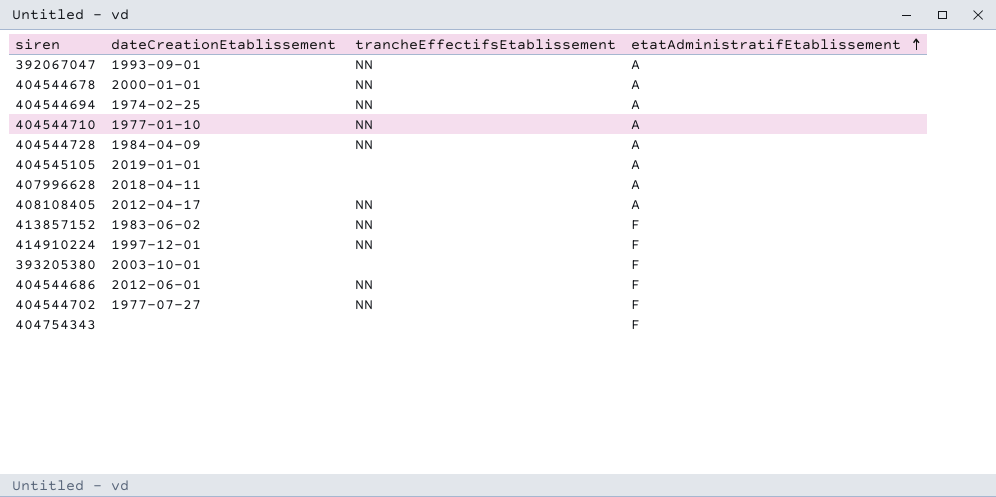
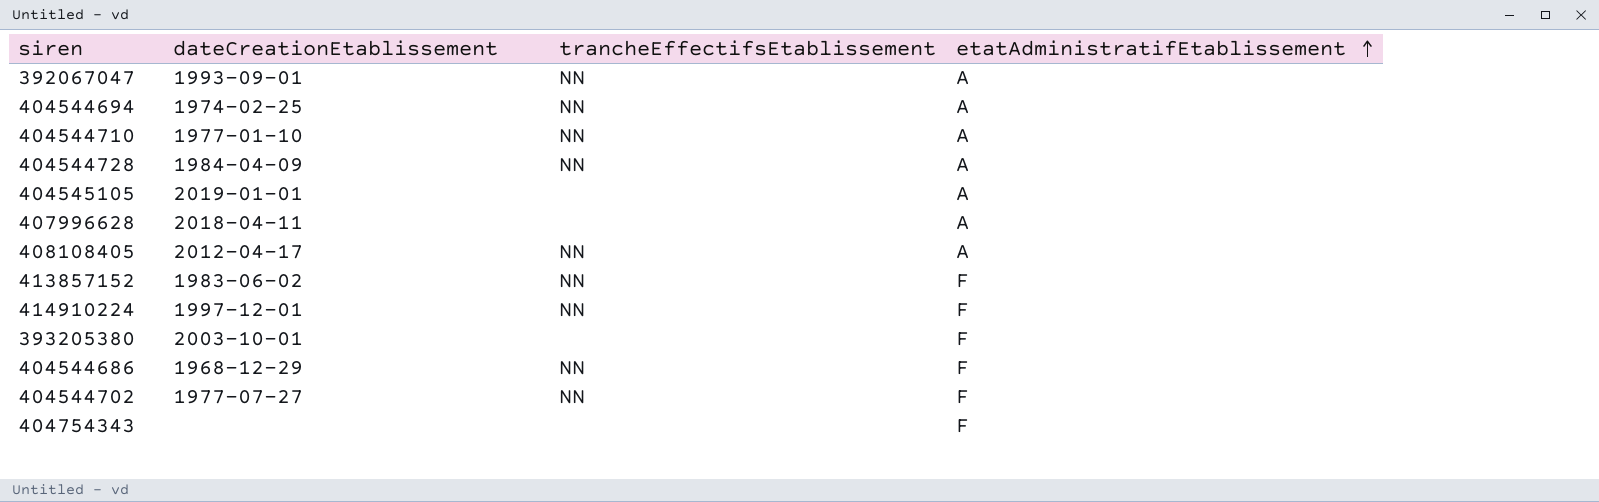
row 404544678: 2000-01-01 | NN | A -> none
404544686 | dateCreationEtablissement: 2012-06-01 -> 1968-12-29

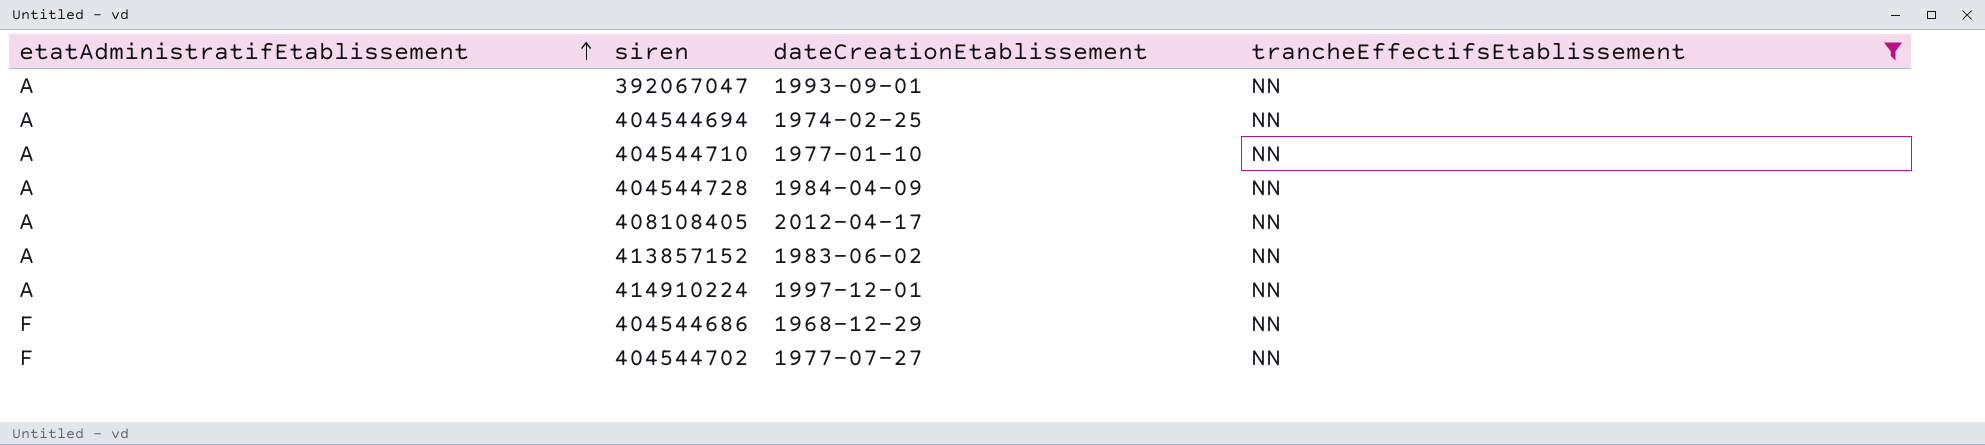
filter: none -> trancheEffectifsEtablissement = NN
column etatAdministratifEtablissement | position: 4 -> 1
413857152 | etatAdministratifEtablissement: F -> A
414910224 | etatAdministratifEtablissement: F -> A

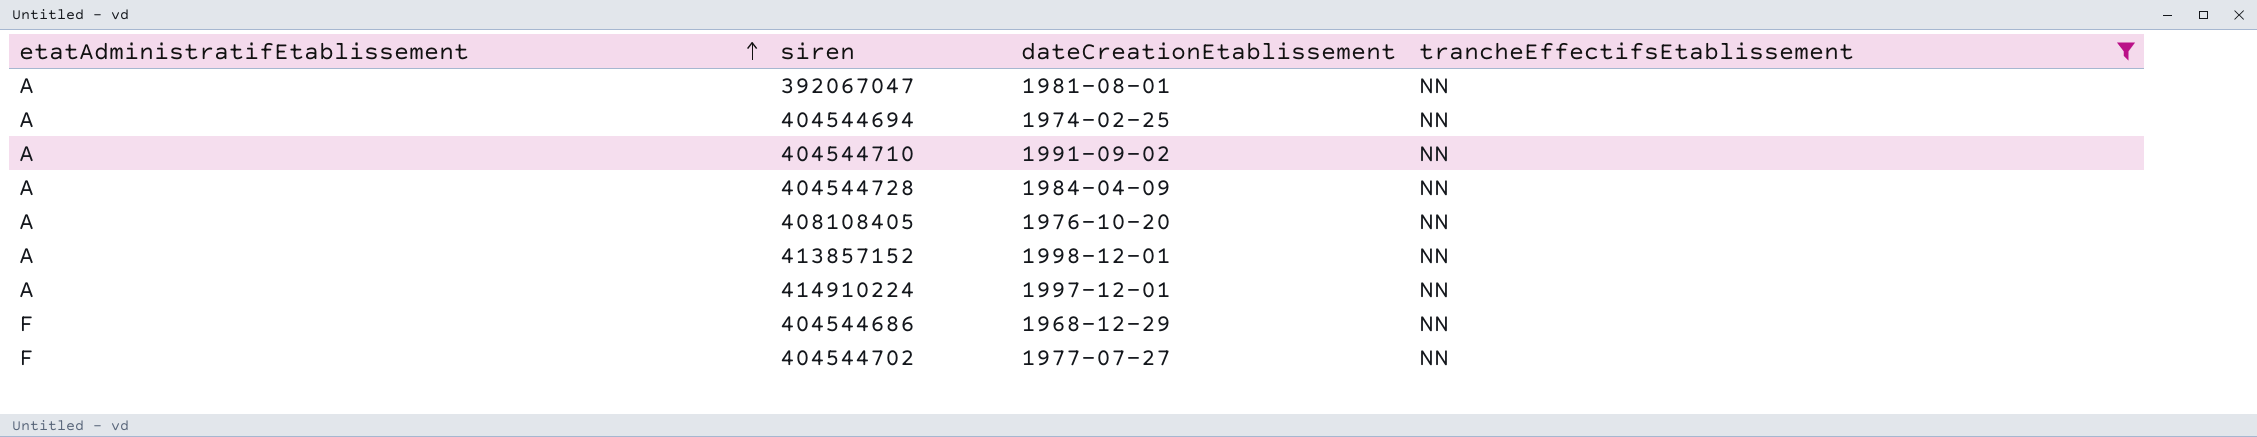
392067047 | dateCreationEtablissement: 1993-09-01 -> 1981-08-01
404544710 | dateCreationEtablissement: 1977-01-10 -> 1991-09-02
408108405 | dateCreationEtablissement: 2012-04-17 -> 1976-10-20
413857152 | dateCreationEtablissement: 1983-06-02 -> 1998-12-01

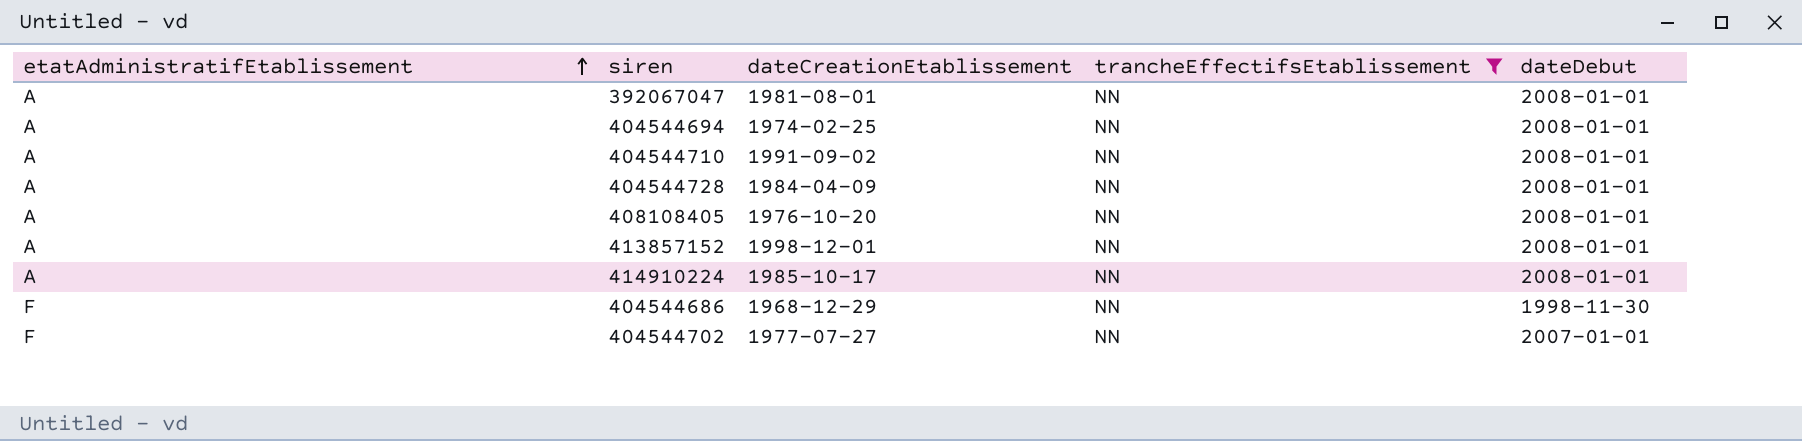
column dateDebut | position: none -> 5
414910224 | dateCreationEtablissement: 1997-12-01 -> 1985-10-17

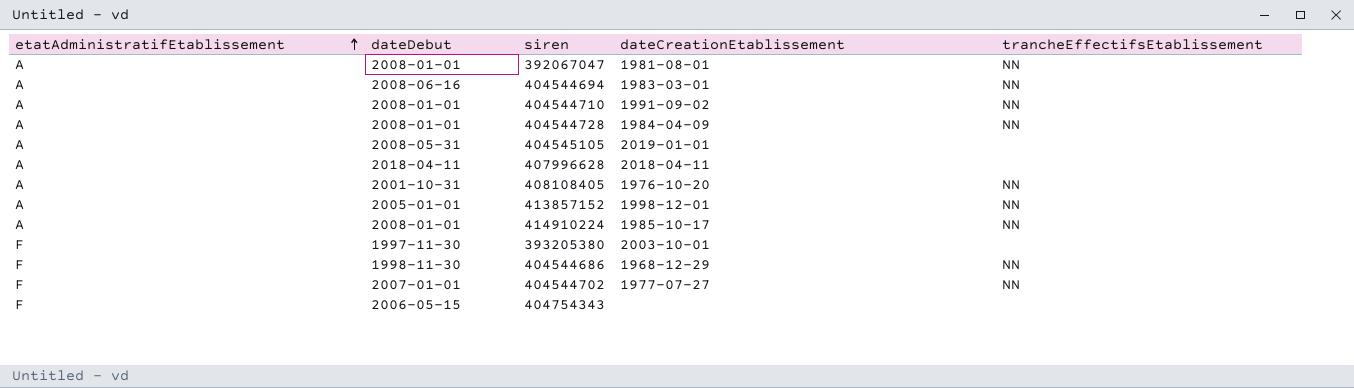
filter: trancheEffectifsEtablissement = NN -> none
column dateDebut | position: 5 -> 2
404544694 | dateDebut: 2008-01-01 -> 2008-06-16
404544694 | dateCreationEtablissement: 1974-02-25 -> 1983-03-01
408108405 | dateDebut: 2008-01-01 -> 2001-10-31
413857152 | dateDebut: 2008-01-01 -> 2005-01-01

